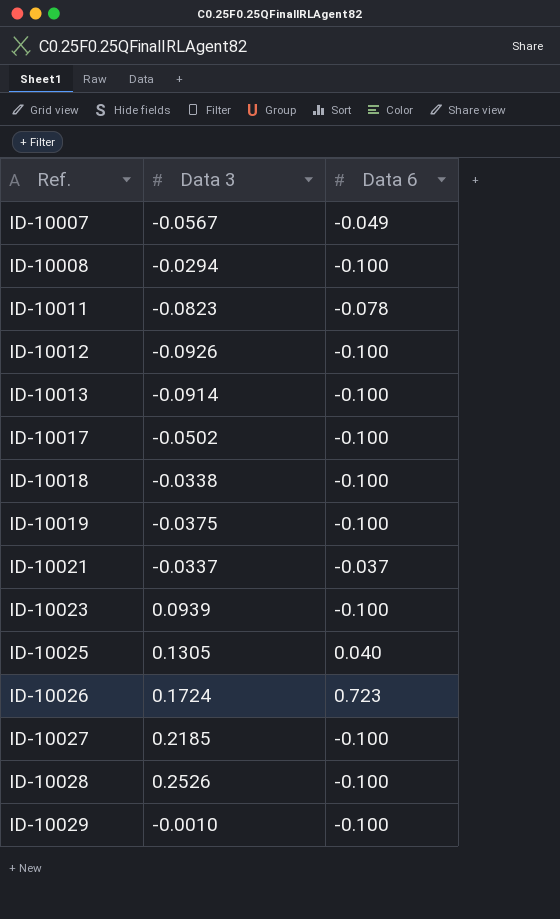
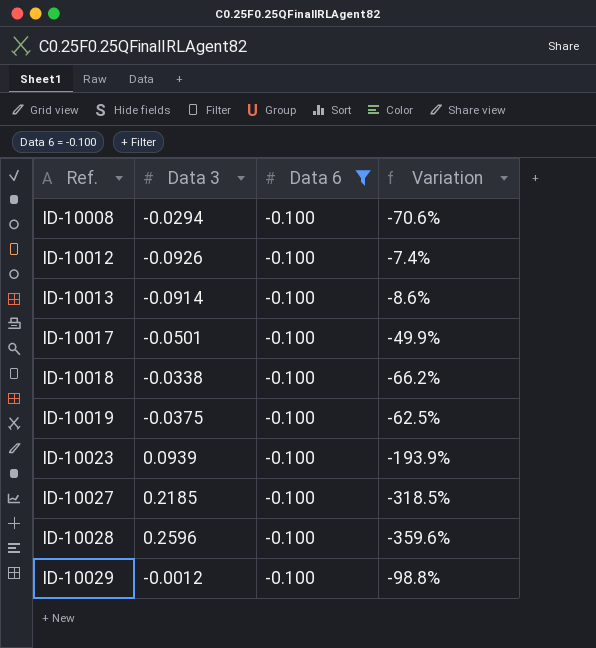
filter: none -> Data 6 = -0.100
column Variation | formula: none -> ([Data 3] - [Data 6]) / [Data 6]
ID-10017 | Data 3: -0.0502 -> -0.0501
ID-10028 | Data 3: 0.2526 -> 0.2596
ID-10029 | Data 3: -0.0010 -> -0.0012

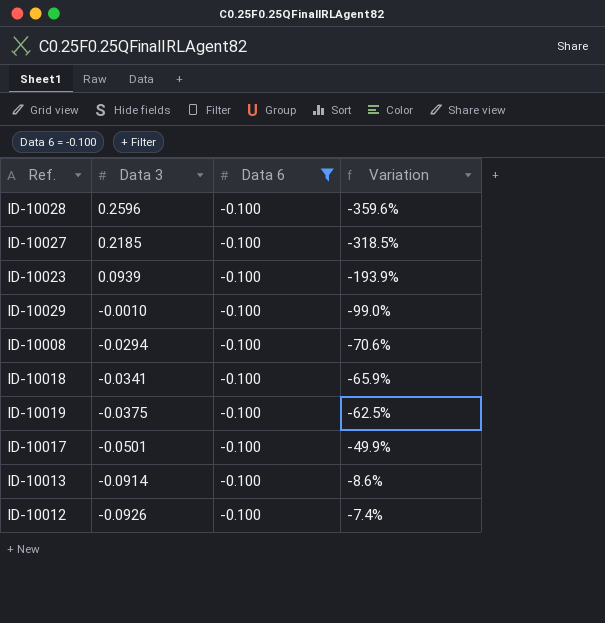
row order: Ref. ascending -> Data 3 descending
ID-10029 | Data 3: -0.0012 -> -0.0010
ID-10029 | Variation: -98.8% -> -99.0%
ID-10018 | Data 3: -0.0338 -> -0.0341
ID-10018 | Variation: -66.2% -> -65.9%

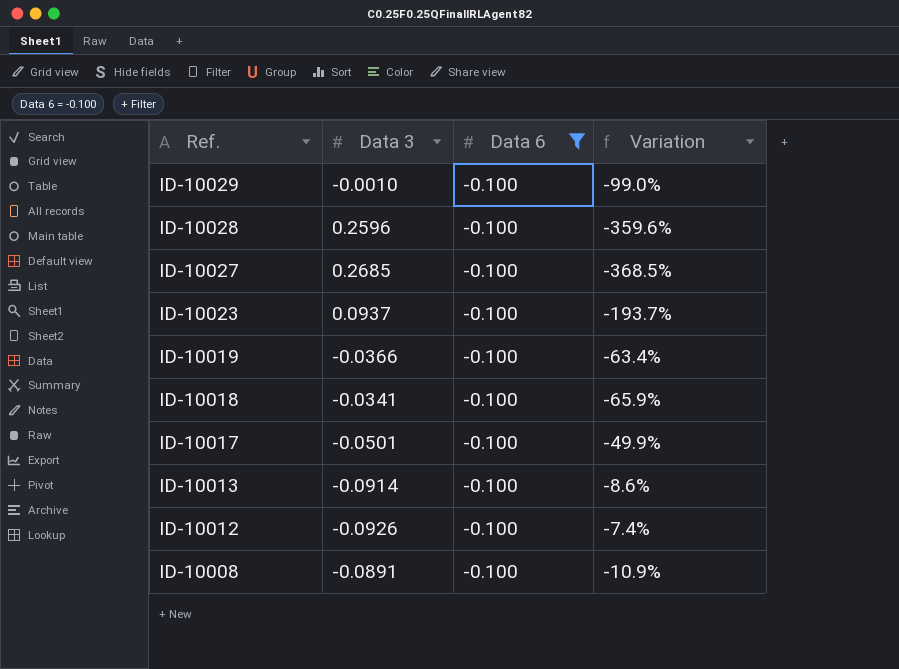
row order: Data 3 descending -> Ref. descending
ID-10027 | Data 3: 0.2185 -> 0.2685
ID-10027 | Variation: -318.5% -> -368.5%
ID-10023 | Data 3: 0.0939 -> 0.0937
ID-10023 | Variation: -193.9% -> -193.7%
ID-10019 | Data 3: -0.0375 -> -0.0366
ID-10019 | Variation: -62.5% -> -63.4%
ID-10008 | Data 3: -0.0294 -> -0.0891
ID-10008 | Variation: -70.6% -> -10.9%

